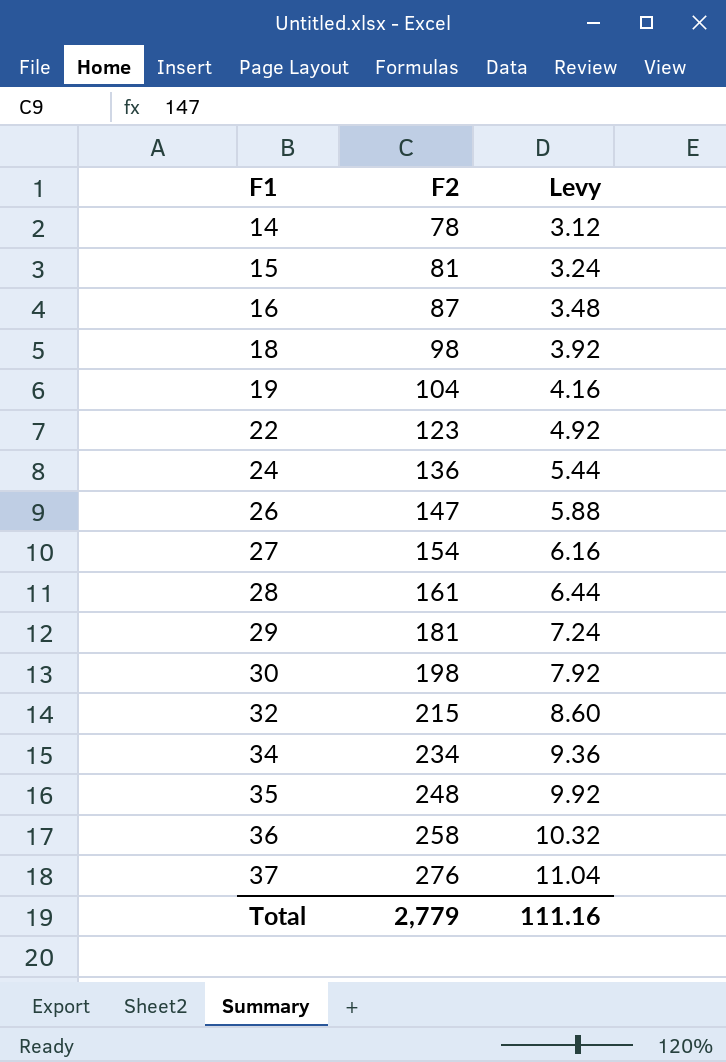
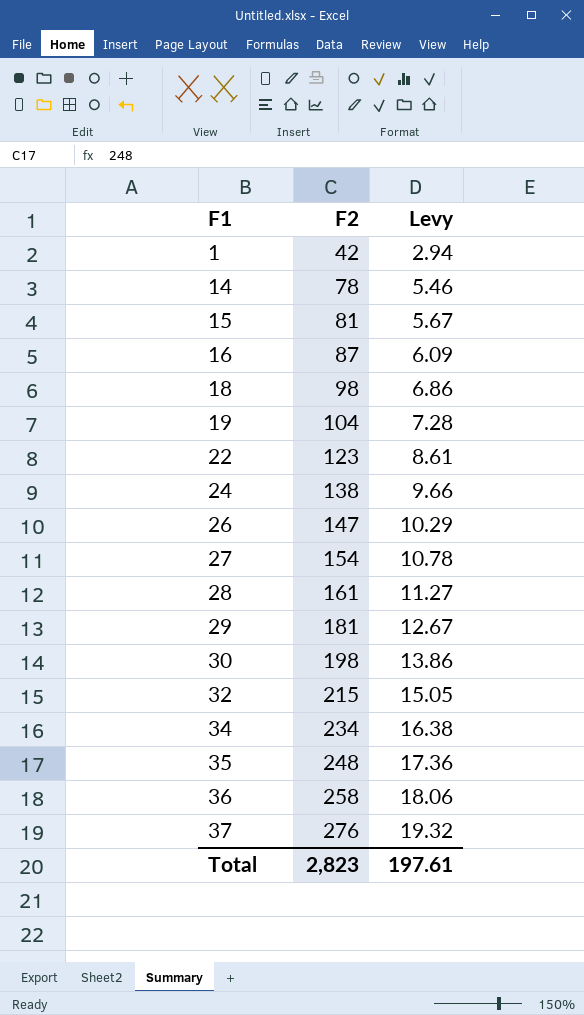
column Levy | formula: [F2] * 0.04 -> [F2] * 0.07
row 1: none -> 42 | 2.94
24 | F2: 136 -> 138
Total | F2: 2,779 -> 2,823
Total | Levy: 111.16 -> 197.61

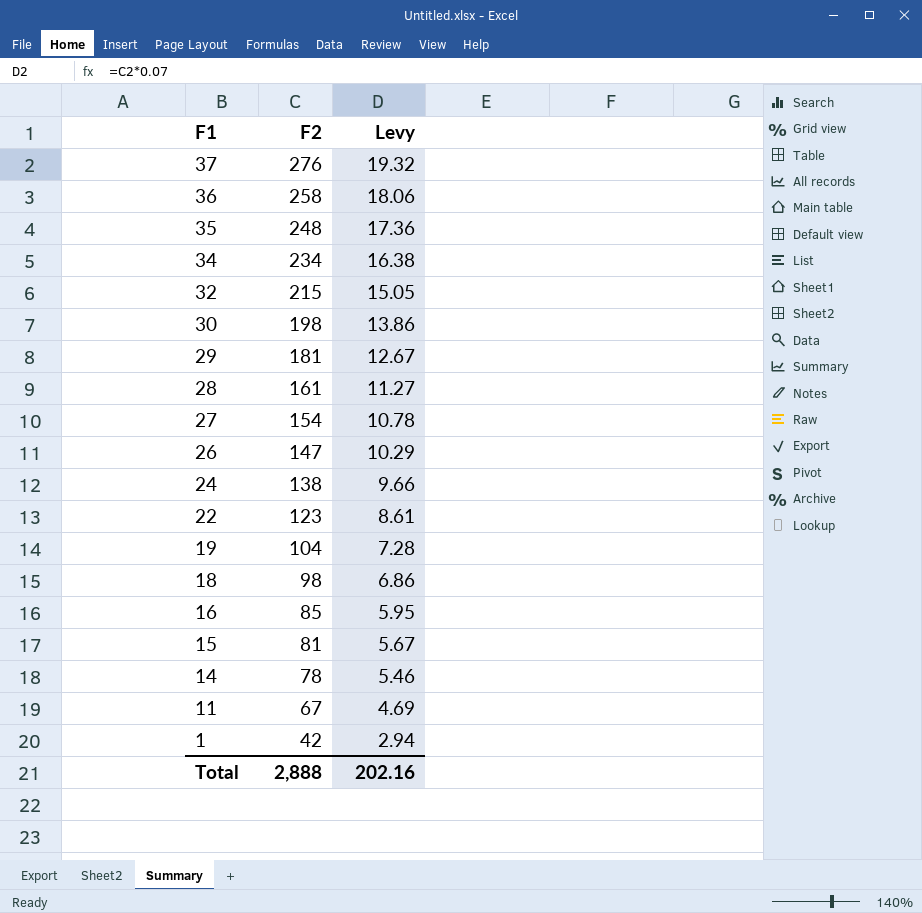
row order: F1 ascending -> F1 descending
16 | F2: 87 -> 85
16 | Levy: 6.09 -> 5.95
row 11: none -> 67 | 4.69
Total | F2: 2,823 -> 2,888
Total | Levy: 197.61 -> 202.16

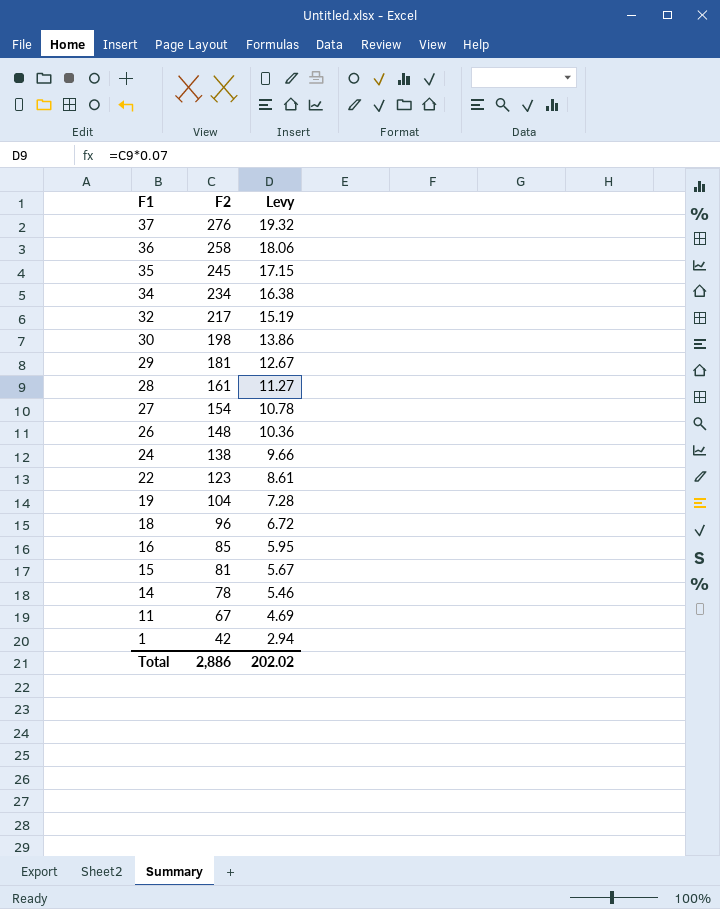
35 | F2: 248 -> 245
35 | Levy: 17.36 -> 17.15
32 | F2: 215 -> 217
32 | Levy: 15.05 -> 15.19
26 | F2: 147 -> 148
26 | Levy: 10.29 -> 10.36
18 | F2: 98 -> 96
18 | Levy: 6.86 -> 6.72
Total | F2: 2,888 -> 2,886
Total | Levy: 202.16 -> 202.02

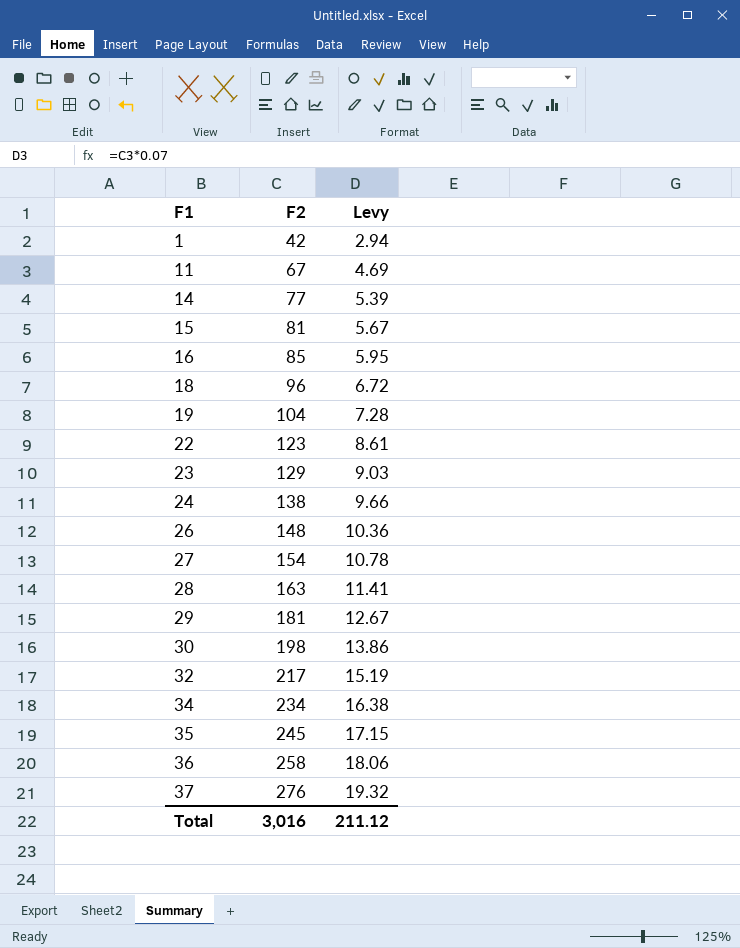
row order: F1 descending -> F1 ascending
14 | F2: 78 -> 77
14 | Levy: 5.46 -> 5.39
row 23: none -> 129 | 9.03
28 | F2: 161 -> 163
28 | Levy: 11.27 -> 11.41
Total | F2: 2,886 -> 3,016
Total | Levy: 202.02 -> 211.12

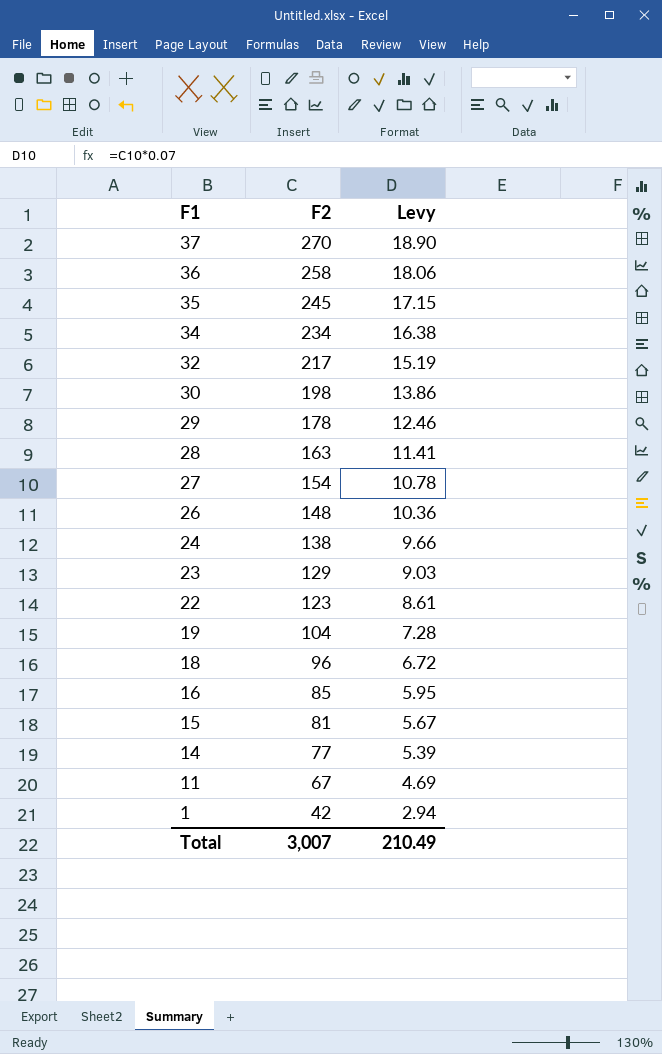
row order: F1 ascending -> F1 descending
37 | F2: 276 -> 270
37 | Levy: 19.32 -> 18.90
29 | F2: 181 -> 178
29 | Levy: 12.67 -> 12.46
Total | F2: 3,016 -> 3,007
Total | Levy: 211.12 -> 210.49

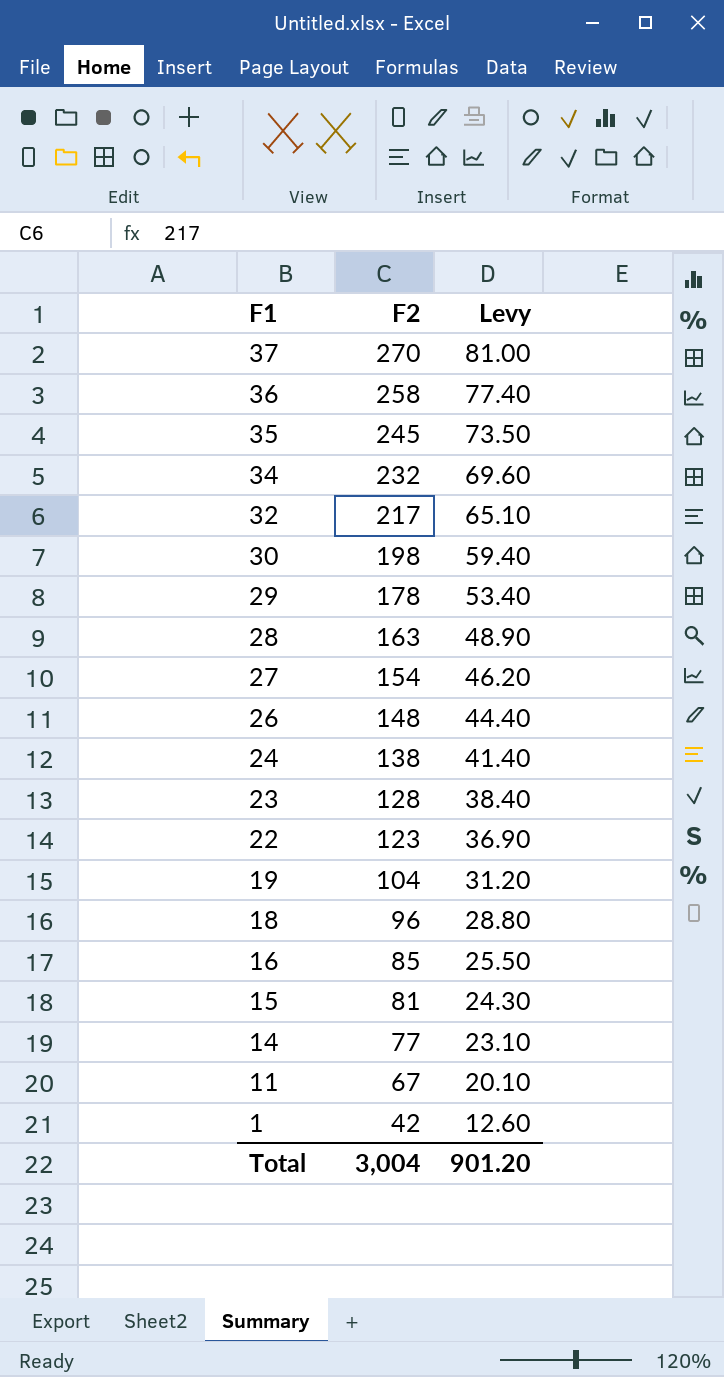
column Levy | formula: [F2] * 0.07 -> [F2] * 0.3
34 | F2: 234 -> 232
23 | F2: 129 -> 128
Total | F2: 3,007 -> 3,004
Total | Levy: 210.49 -> 901.20

